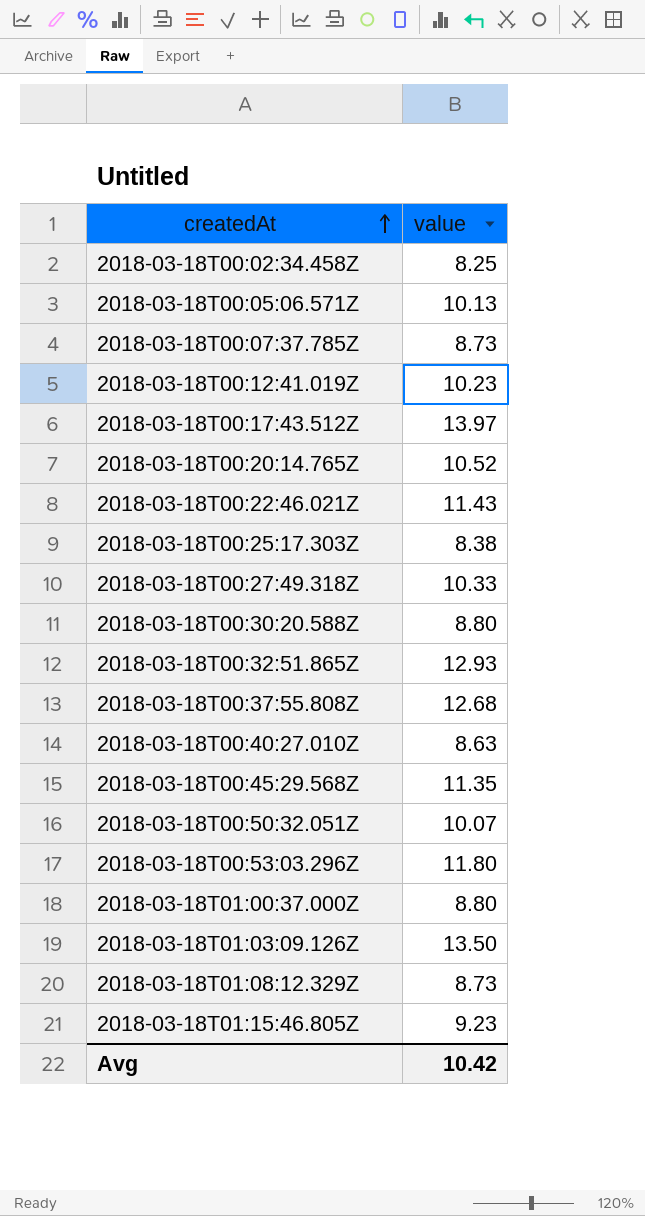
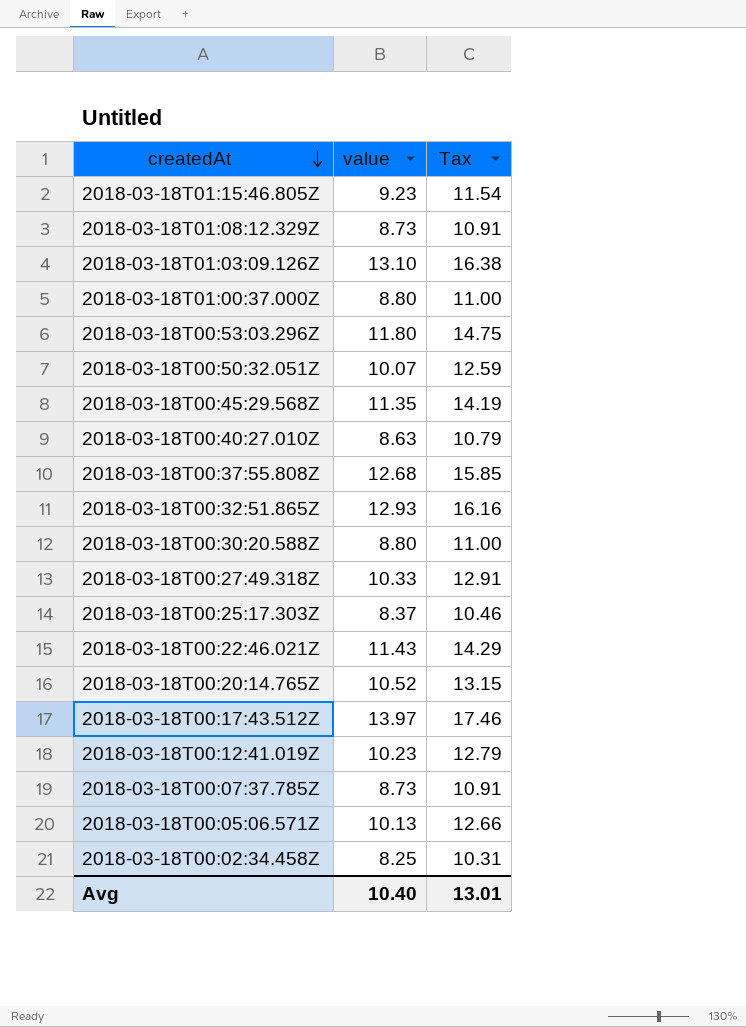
row order: createdAt ascending -> createdAt descending
column Tax | formula: none -> [value] * 1.25
2018-03-18T01:03:09.126Z | value: 13.50 -> 13.10
2018-03-18T00:25:17.303Z | value: 8.38 -> 8.37
Avg | value: 10.42 -> 10.40

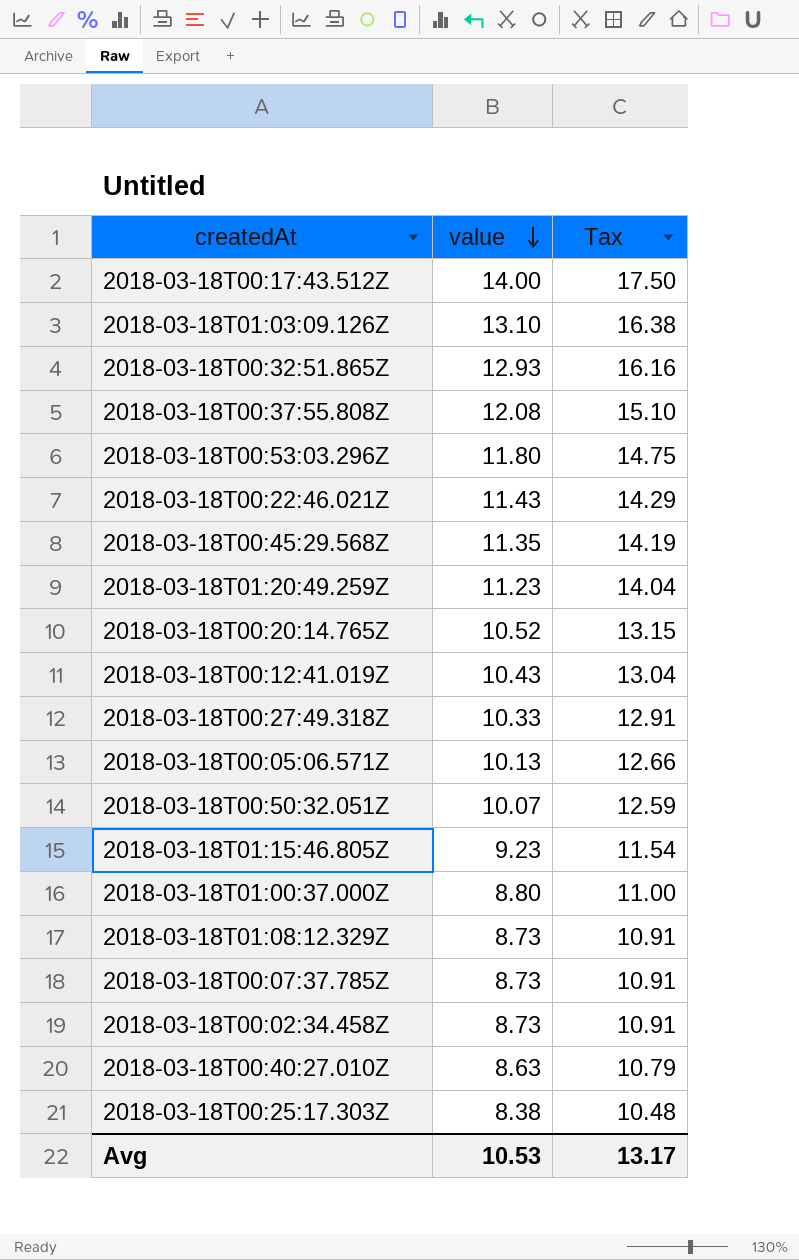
row order: createdAt descending -> value descending
row 2018-03-18T00:30:20.588Z: 8.80 | 11.00 -> none
2018-03-18T00:17:43.512Z | value: 13.97 -> 14.00
2018-03-18T00:17:43.512Z | Tax: 17.46 -> 17.50
2018-03-18T00:37:55.808Z | value: 12.68 -> 12.08
2018-03-18T00:37:55.808Z | Tax: 15.85 -> 15.10
row 2018-03-18T01:20:49.259Z: none -> 11.23 | 14.04
2018-03-18T00:12:41.019Z | value: 10.23 -> 10.43
2018-03-18T00:12:41.019Z | Tax: 12.79 -> 13.04
2018-03-18T00:02:34.458Z | value: 8.25 -> 8.73
2018-03-18T00:02:34.458Z | Tax: 10.31 -> 10.91
2018-03-18T00:25:17.303Z | value: 8.37 -> 8.38
2018-03-18T00:25:17.303Z | Tax: 10.46 -> 10.48
Avg | value: 10.40 -> 10.53
Avg | Tax: 13.01 -> 13.17

